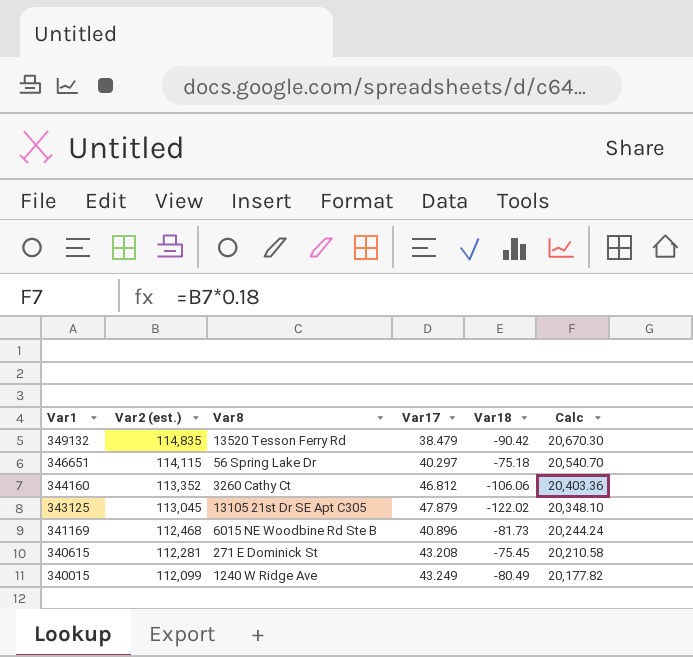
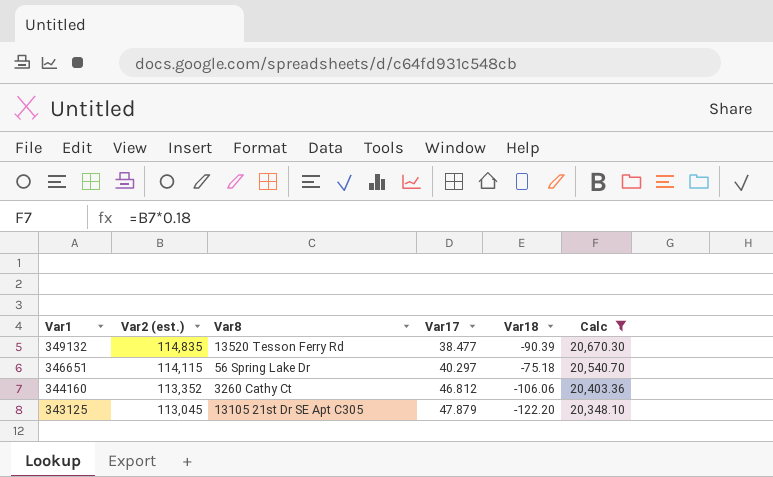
filter: none -> Calc >= 20,348.10
349132 | Var17: 38.479 -> 38.477
349132 | Var18: -90.42 -> -90.39
343125 | Var18: -122.02 -> -122.20

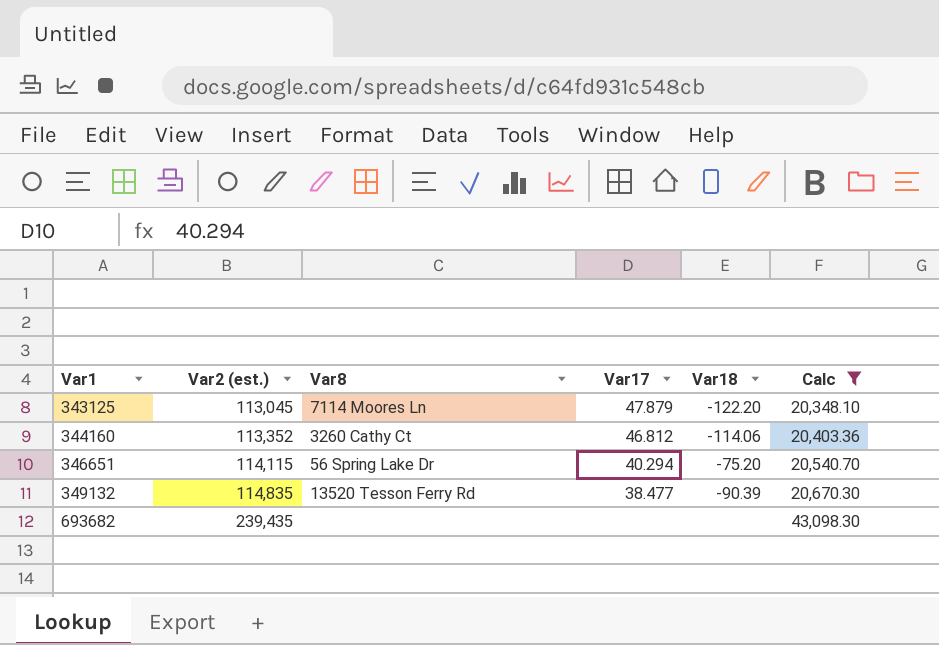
row order: Var1 descending -> Var1 ascending
343125 | Var8: 13105 21st Dr SE Apt C305 -> 7114 Moores Ln
344160 | Var18: -106.06 -> -114.06
346651 | Var17: 40.297 -> 40.294
346651 | Var18: -75.18 -> -75.20
row 693682: none -> 239,435 | none | none | none | 43,098.30

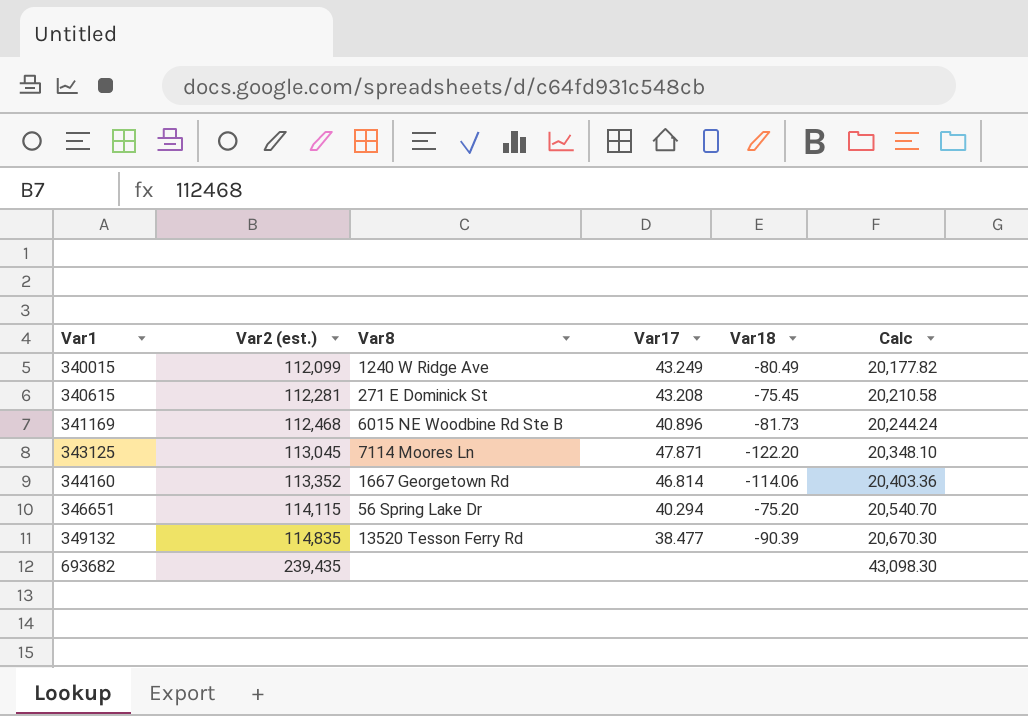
filter: Calc >= 20,348.10 -> none
343125 | Var17: 47.879 -> 47.871
344160 | Var8: 3260 Cathy Ct -> 1667 Georgetown Rd
344160 | Var17: 46.812 -> 46.814

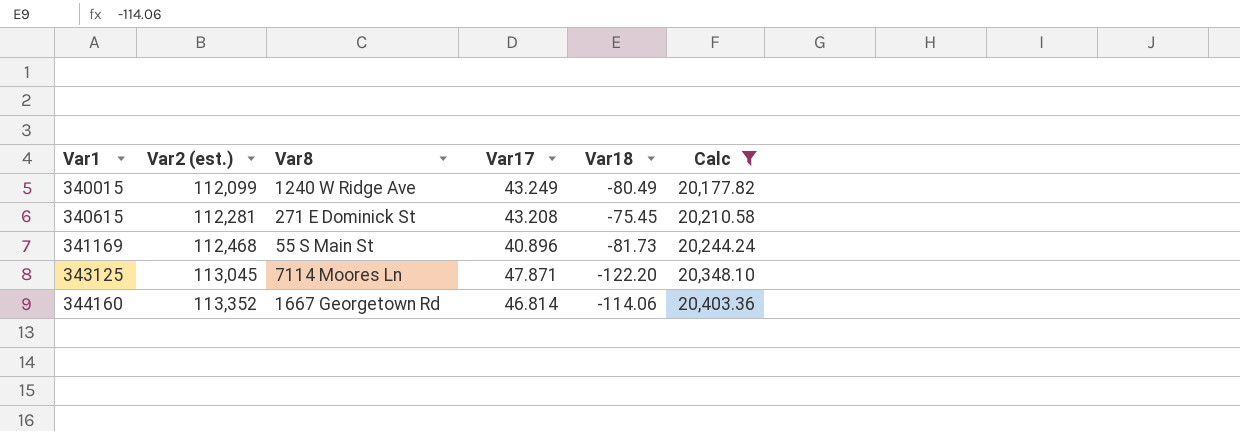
filter: none -> Calc <= 20,403.36
341169 | Var8: 6015 NE Woodbine Rd Ste B -> 55 S Main St

